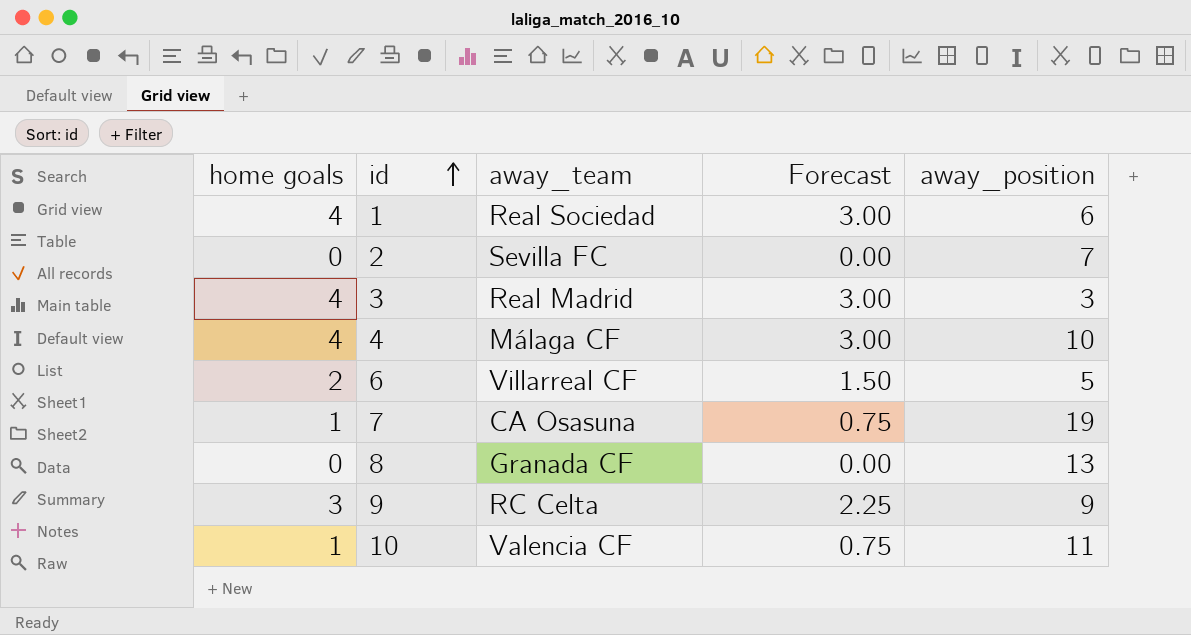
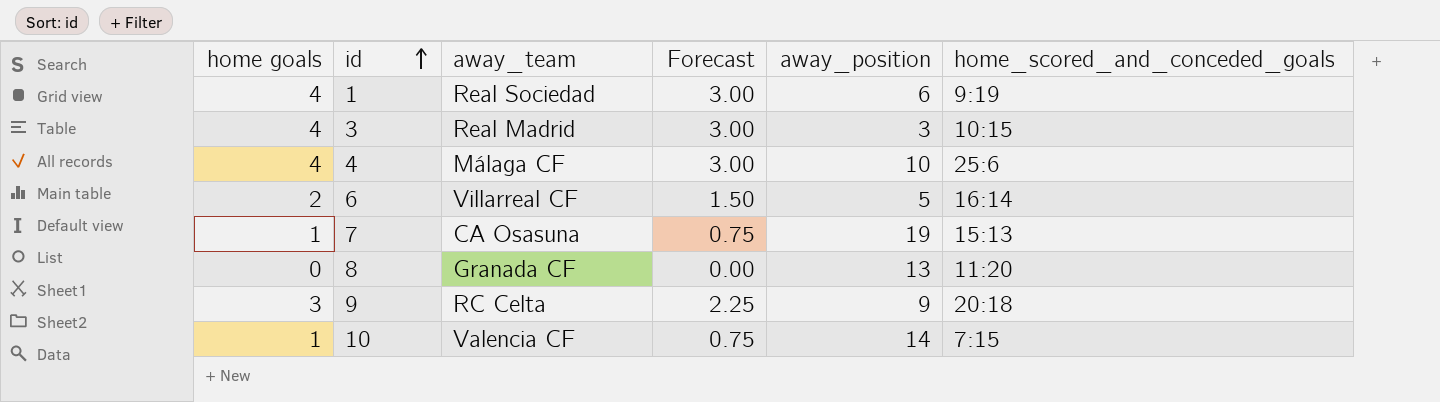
column home_scored_and_conceded_goals | position: none -> 6
row 2: 0 | Sevilla FC | 0.00 | 7 -> none
10 | away_position: 11 -> 14

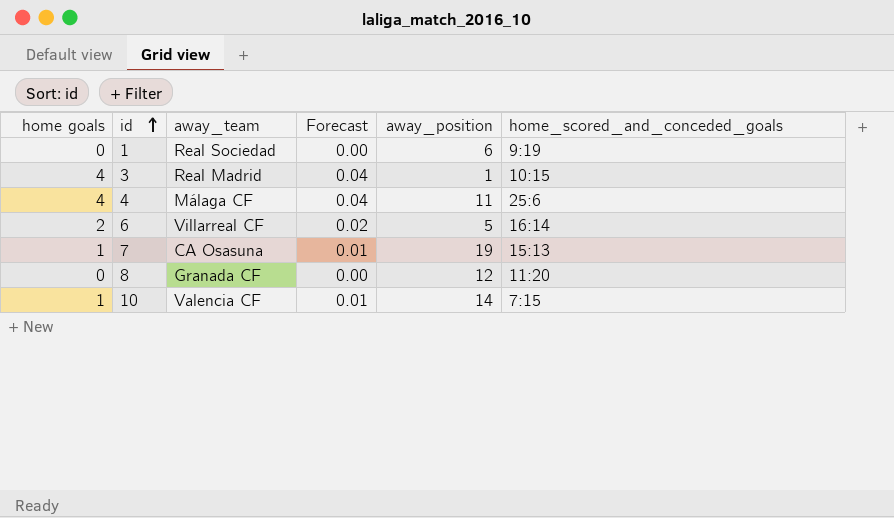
column Forecast | formula: [home goals] * 0.75 -> [home goals] * 0.01
row 9: 3 | RC Celta | 2.25 | 9 | 20:18 -> none
1 | home goals: 4 -> 0
3 | away_position: 3 -> 1
4 | away_position: 10 -> 11
8 | away_position: 13 -> 12

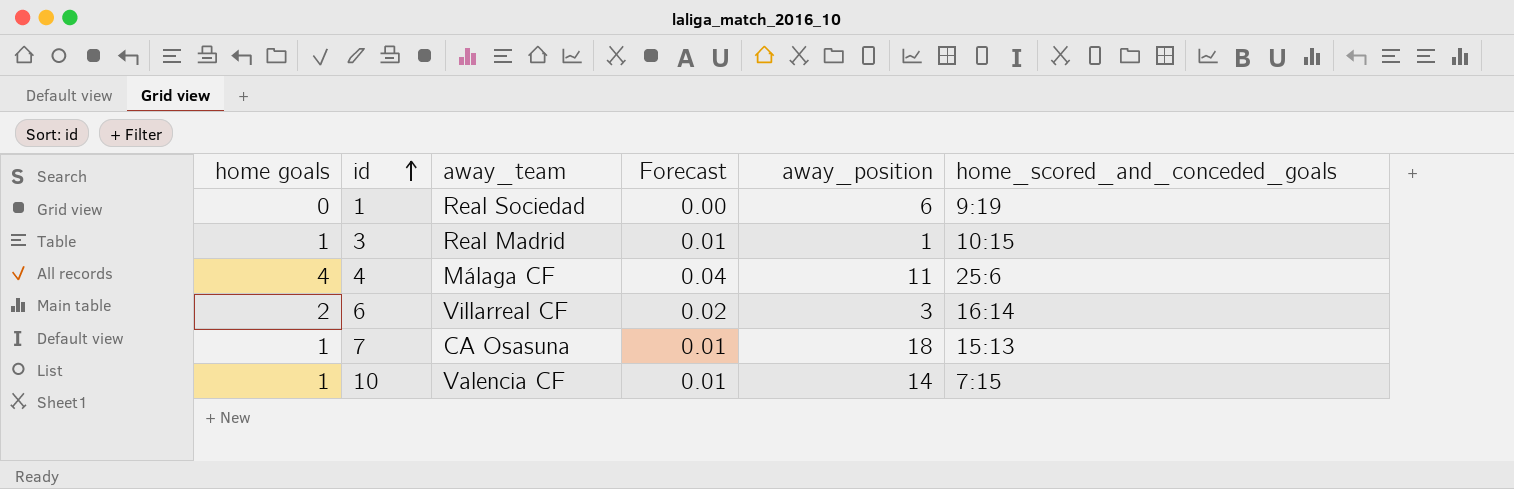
row 8: 0 | Granada CF | 0.00 | 12 | 11:20 -> none
3 | home goals: 4 -> 1
3 | Forecast: 0.04 -> 0.01
6 | away_position: 5 -> 3
7 | away_position: 19 -> 18

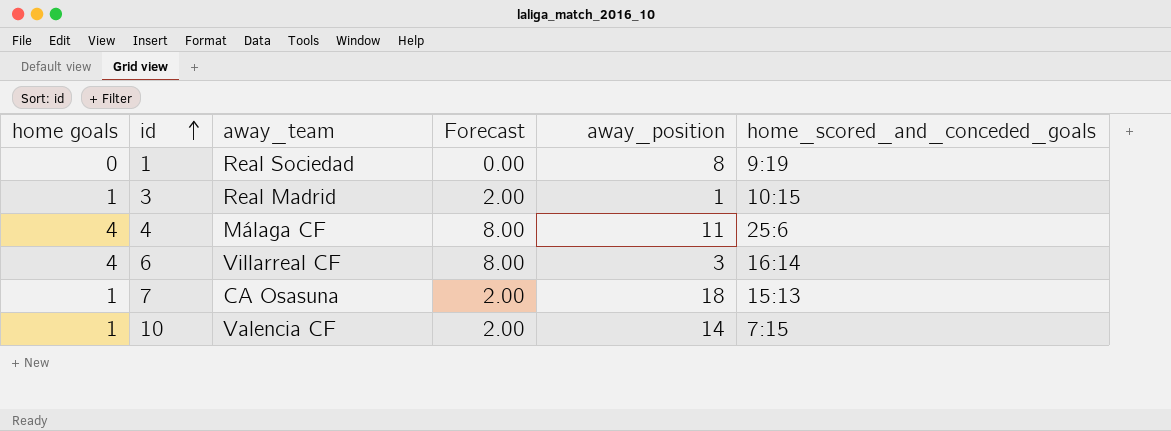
column Forecast | formula: [home goals] * 0.01 -> [home goals] * 2
1 | away_position: 6 -> 8
6 | home goals: 2 -> 4

